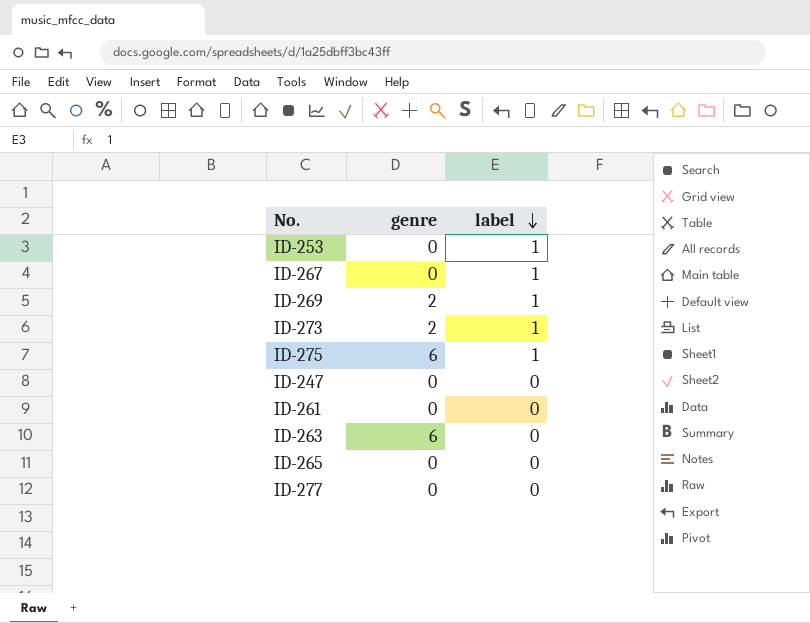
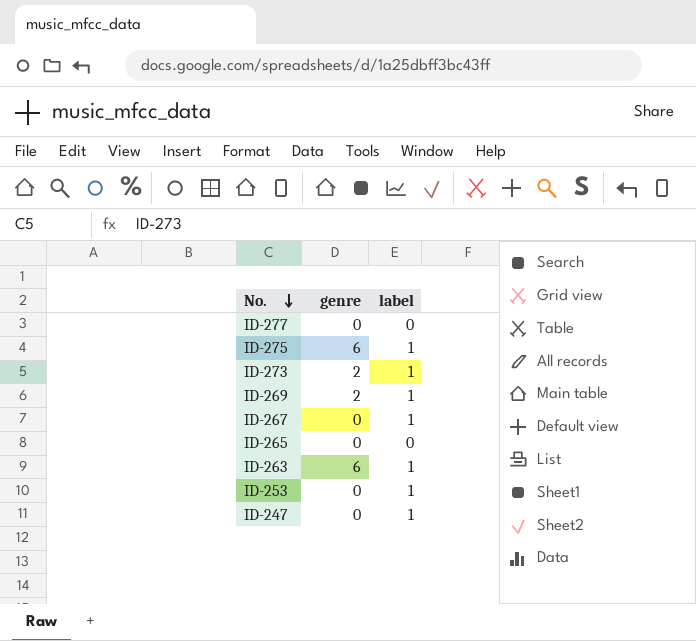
row order: label descending -> No. descending
row ID-261: 0 | 0 -> none
ID-263 | label: 0 -> 1
ID-247 | label: 0 -> 1

